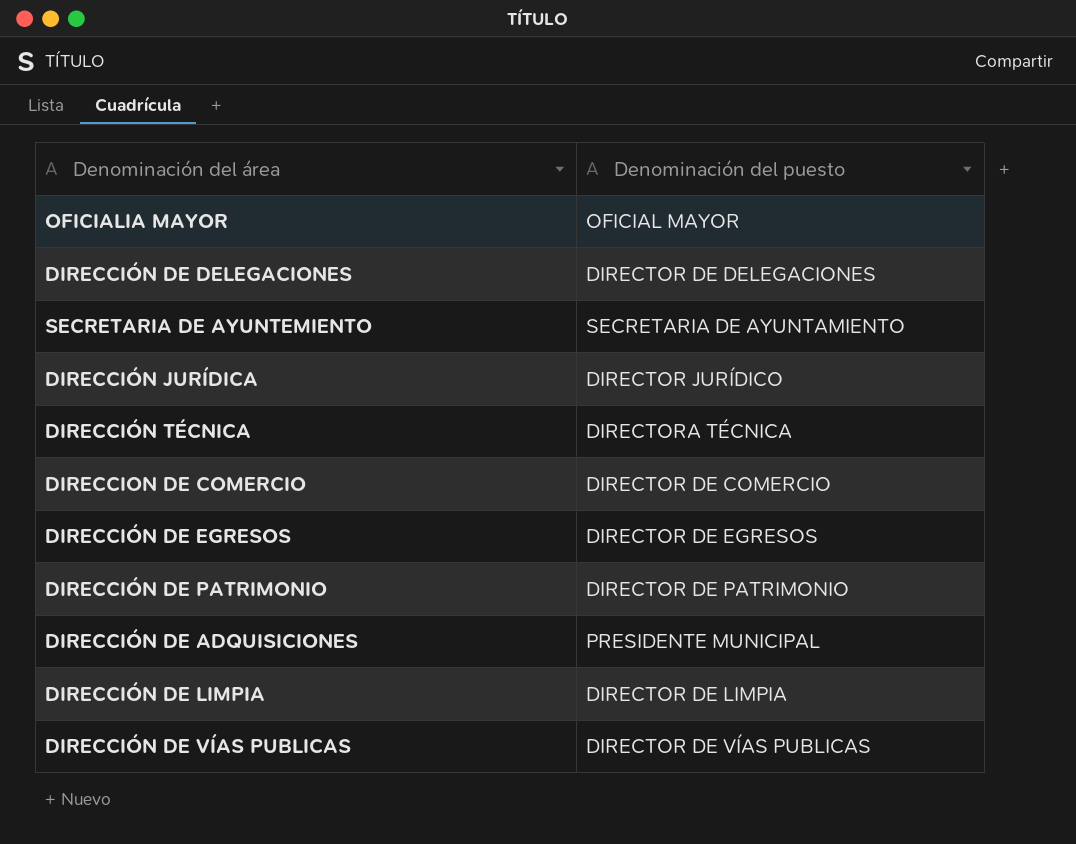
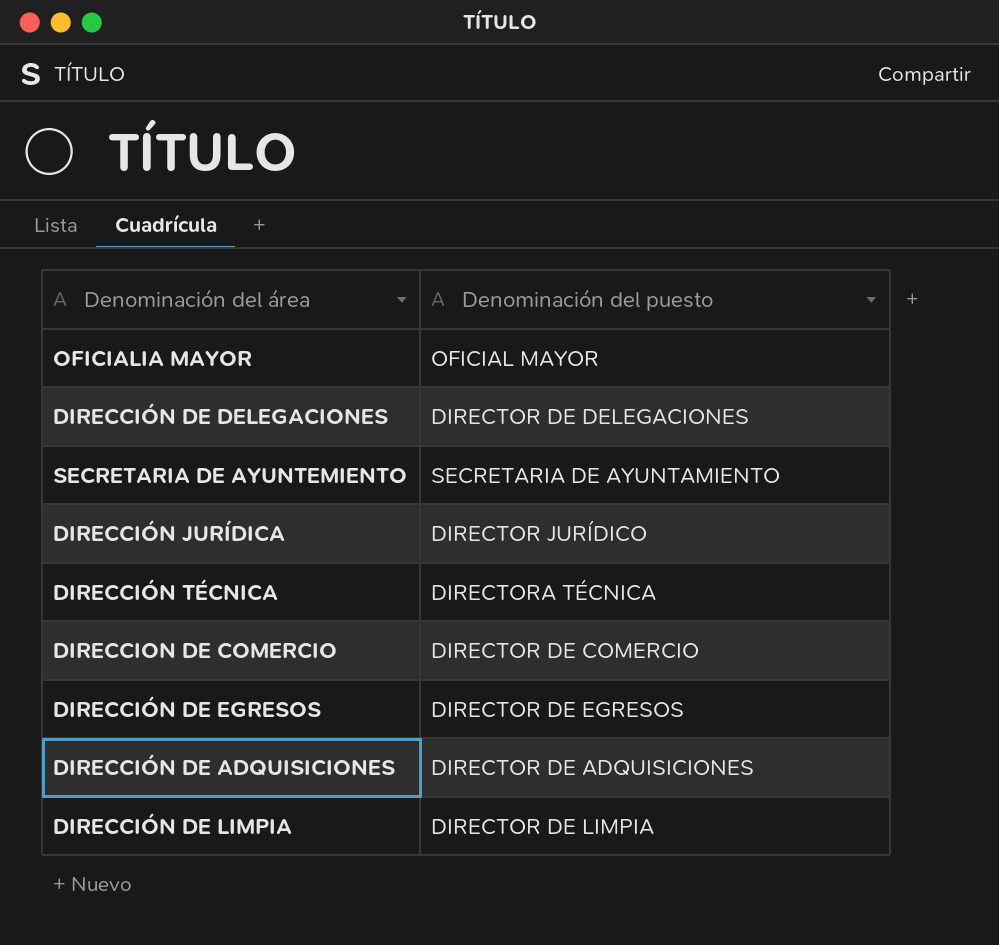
row DIRECCIÓN DE PATRIMONIO: DIRECTOR DE PATRIMONIO -> none
row DIRECCIÓN DE VÍAS PUBLICAS: DIRECTOR DE VÍAS PUBLICAS -> none
DIRECCIÓN DE ADQUISICIONES | Denominación del puesto: PRESIDENTE MUNICIPAL -> DIRECTOR DE ADQUISICIONES

